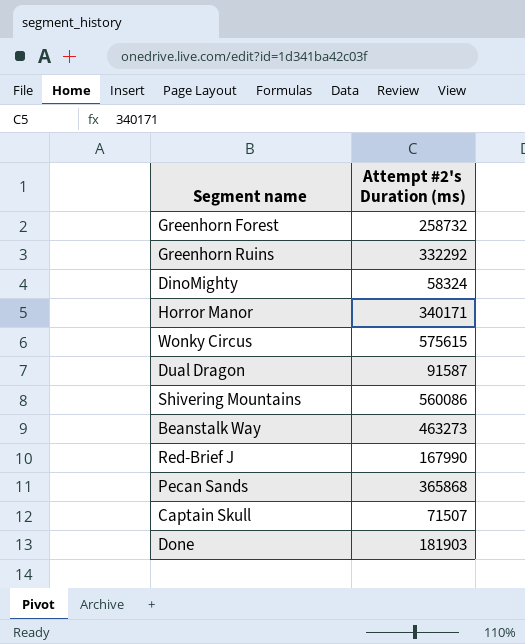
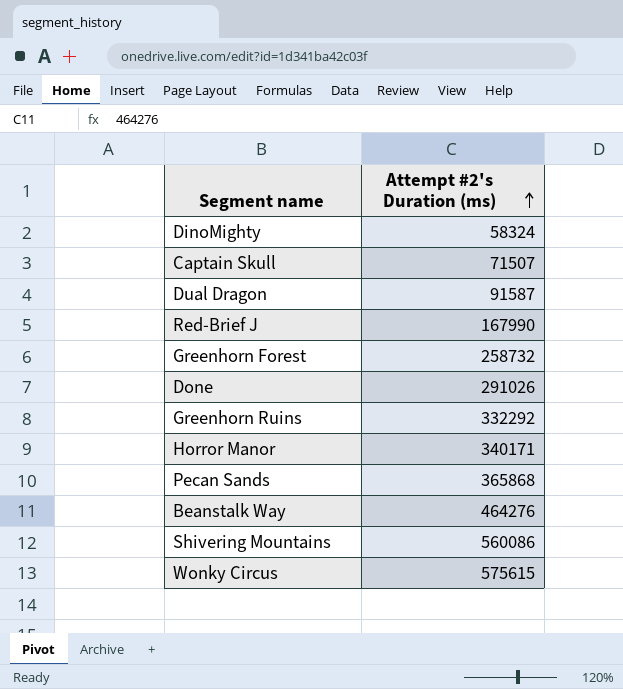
row order: none -> Attempt #2's Duration (ms) ascending
Done | Attempt #2's Duration (ms): 181903 -> 291026
Beanstalk Way | Attempt #2's Duration (ms): 463273 -> 464276

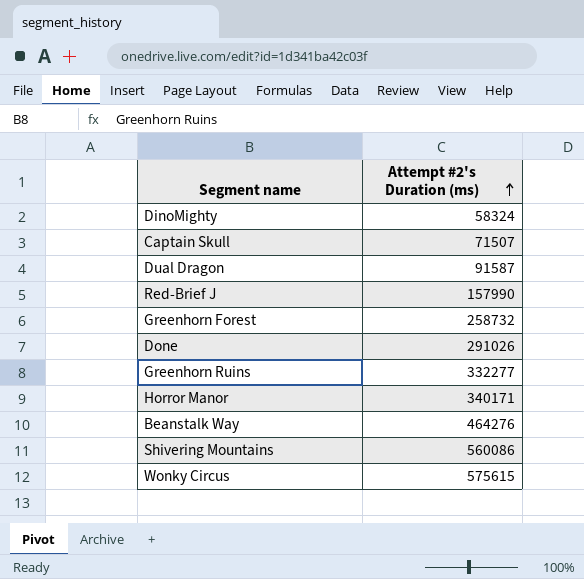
row Pecan Sands: 365868 -> none
Red-Brief J | Attempt #2's Duration (ms): 167990 -> 157990
Greenhorn Ruins | Attempt #2's Duration (ms): 332292 -> 332277

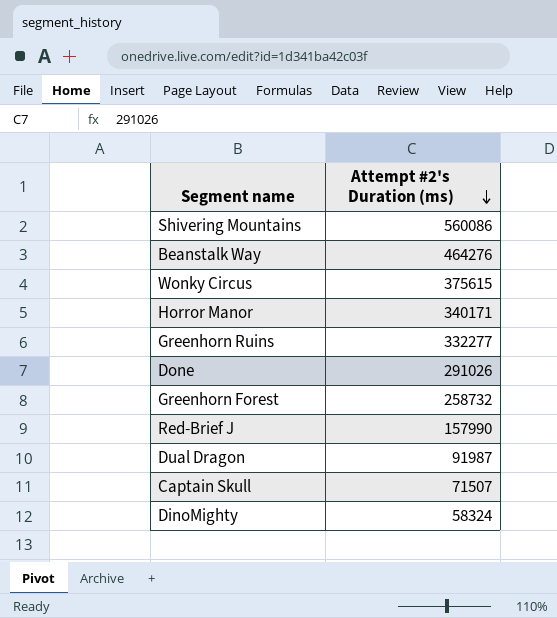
row order: Attempt #2's Duration (ms) ascending -> Attempt #2's Duration (ms) descending
Wonky Circus | Attempt #2's Duration (ms): 575615 -> 375615
Dual Dragon | Attempt #2's Duration (ms): 91587 -> 91987

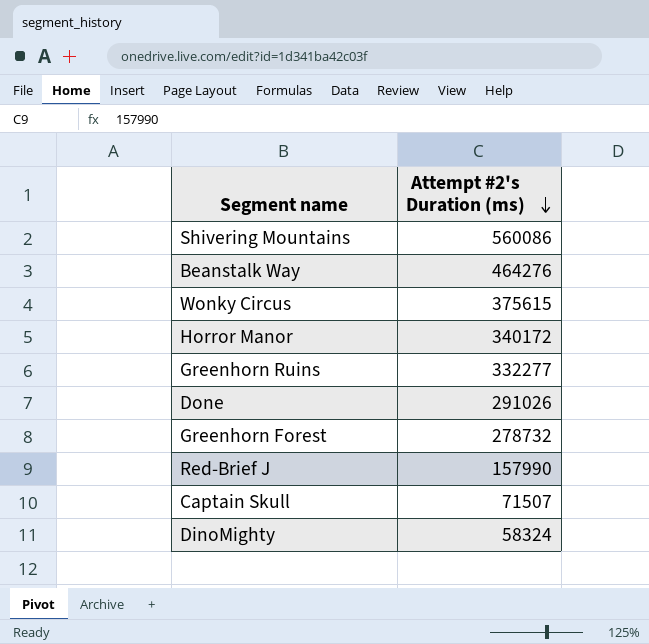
row Dual Dragon: 91987 -> none
Horror Manor | Attempt #2's Duration (ms): 340171 -> 340172
Greenhorn Forest | Attempt #2's Duration (ms): 258732 -> 278732

